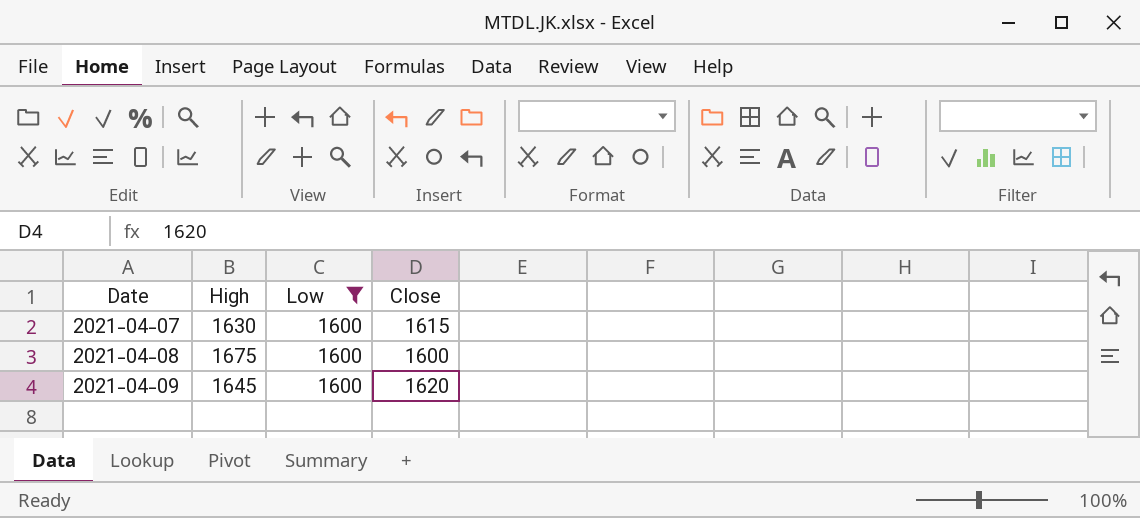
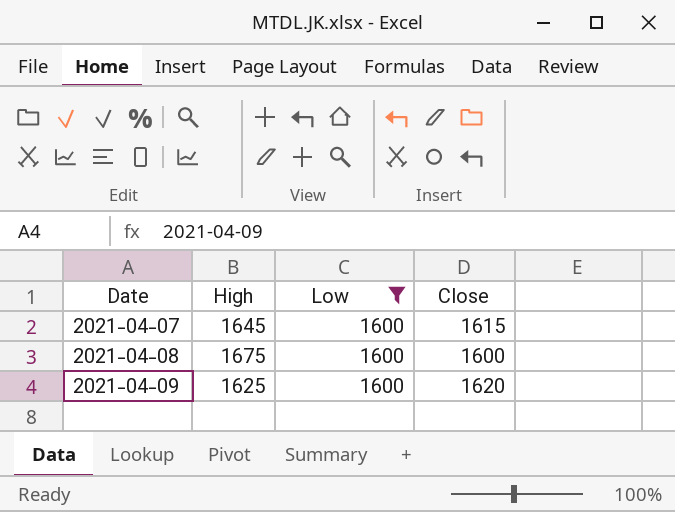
2021-04-07 | High: 1630 -> 1645
2021-04-09 | High: 1645 -> 1625

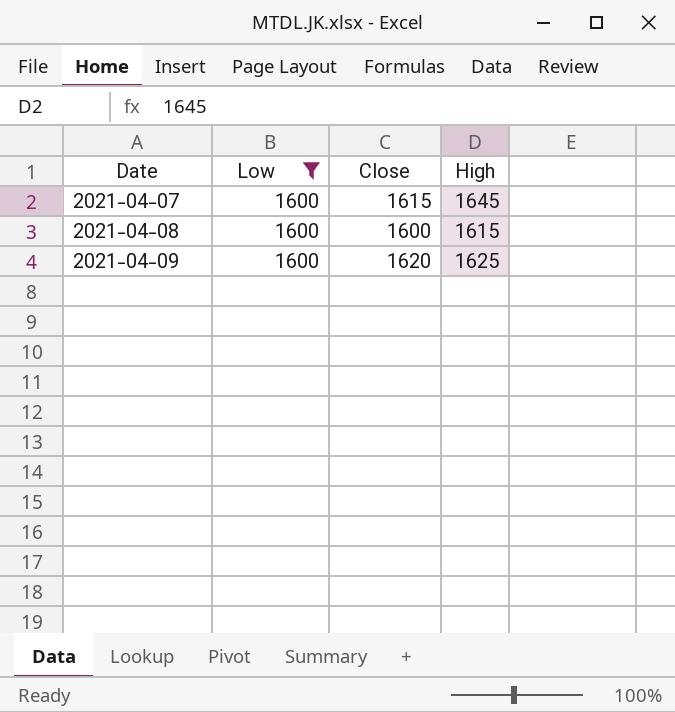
column High | position: 2 -> 4
2021-04-08 | High: 1675 -> 1615

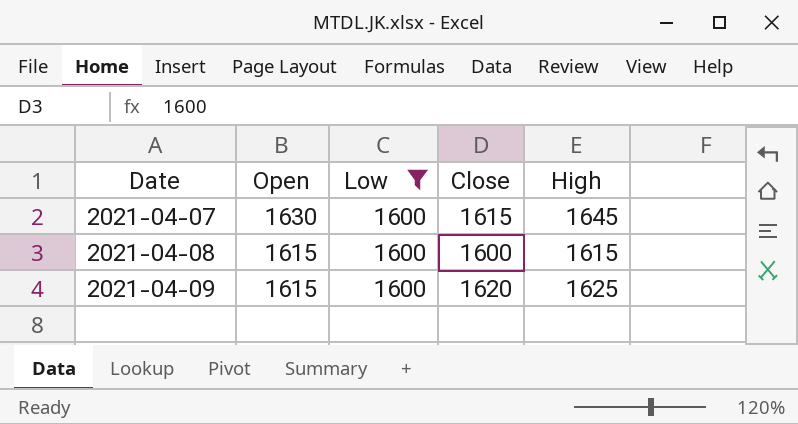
column Open | position: none -> 2

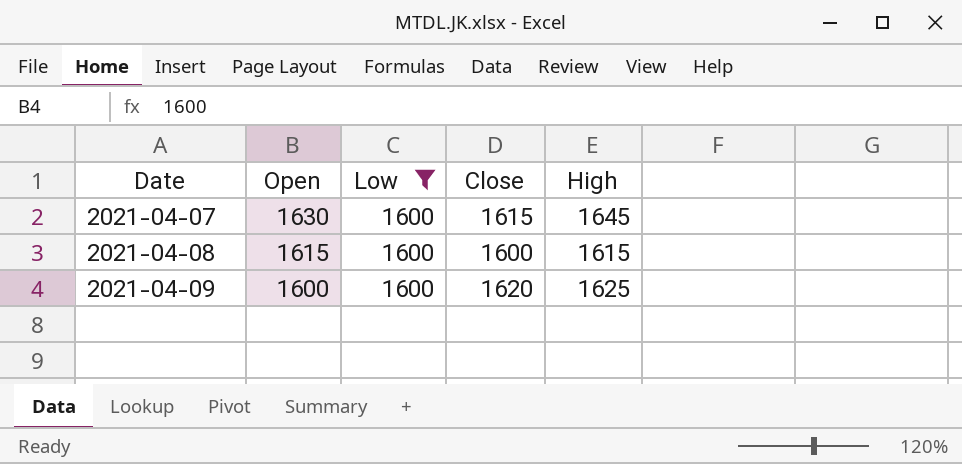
2021-04-09 | Open: 1615 -> 1600

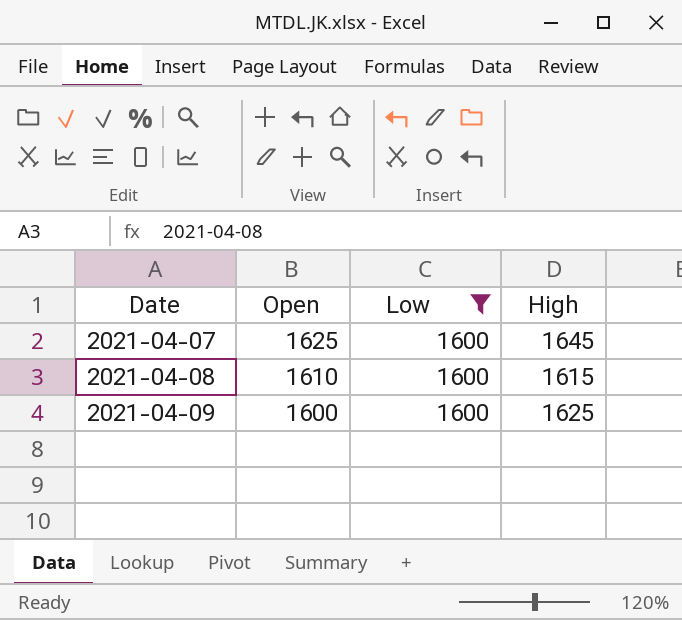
column Close | position: 4 -> none
2021-04-07 | Open: 1630 -> 1625
2021-04-08 | Open: 1615 -> 1610

